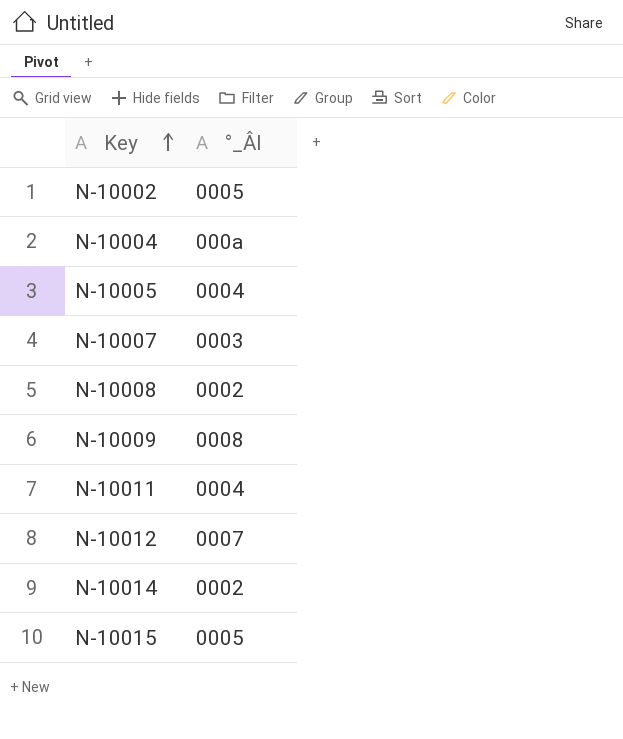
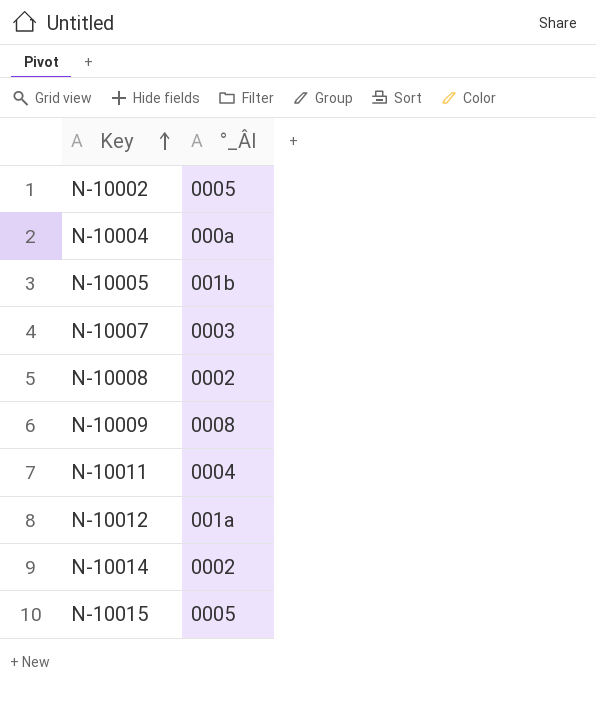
N-10005 | °_ÂI: 0004 -> 001b
N-10012 | °_ÂI: 0007 -> 001a

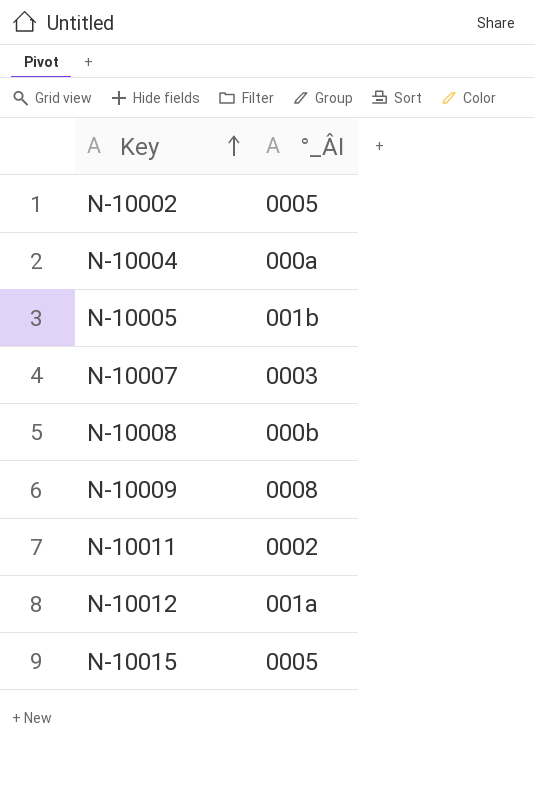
row N-10014: 0002 -> none
N-10008 | °_ÂI: 0002 -> 000b
N-10011 | °_ÂI: 0004 -> 0002

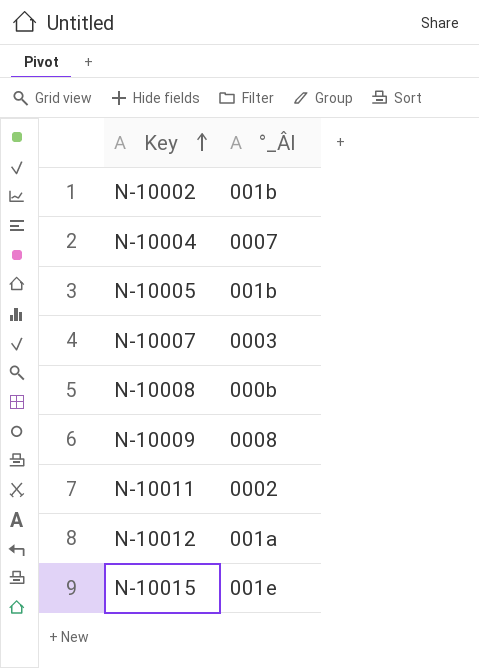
N-10002 | °_ÂI: 0005 -> 001b
N-10004 | °_ÂI: 000a -> 0007
N-10015 | °_ÂI: 0005 -> 001e

